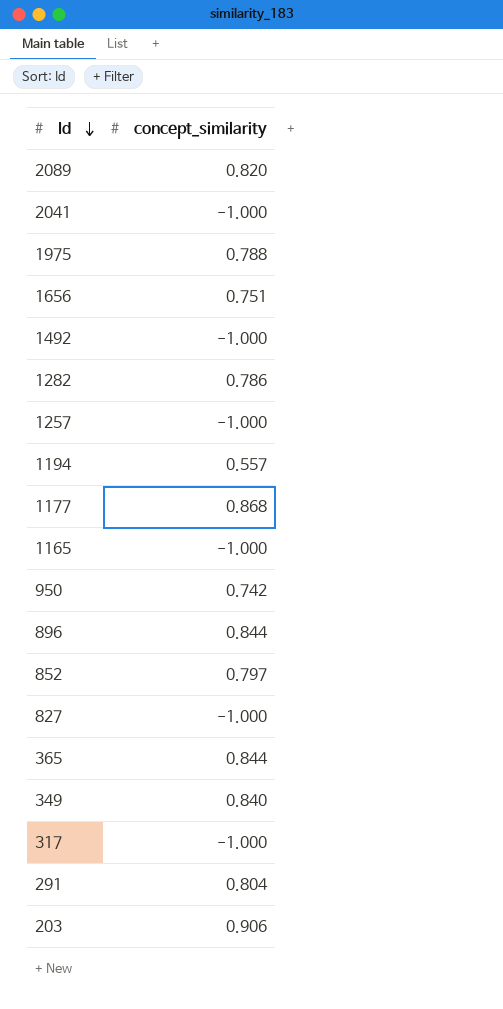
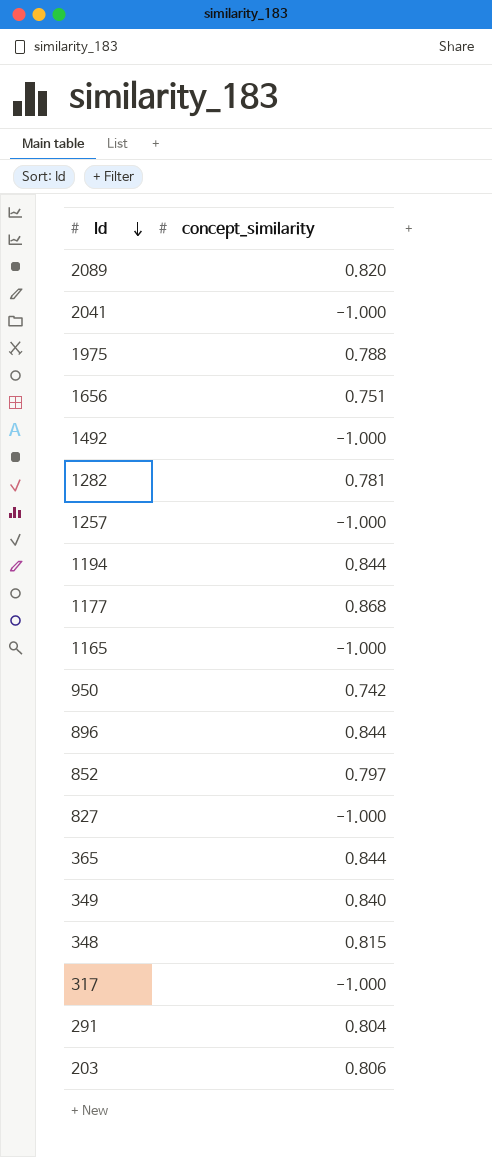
1282 | concept_similarity: 0.786 -> 0.781
1194 | concept_similarity: 0.557 -> 0.844
row 348: none -> 0.815
203 | concept_similarity: 0.906 -> 0.806

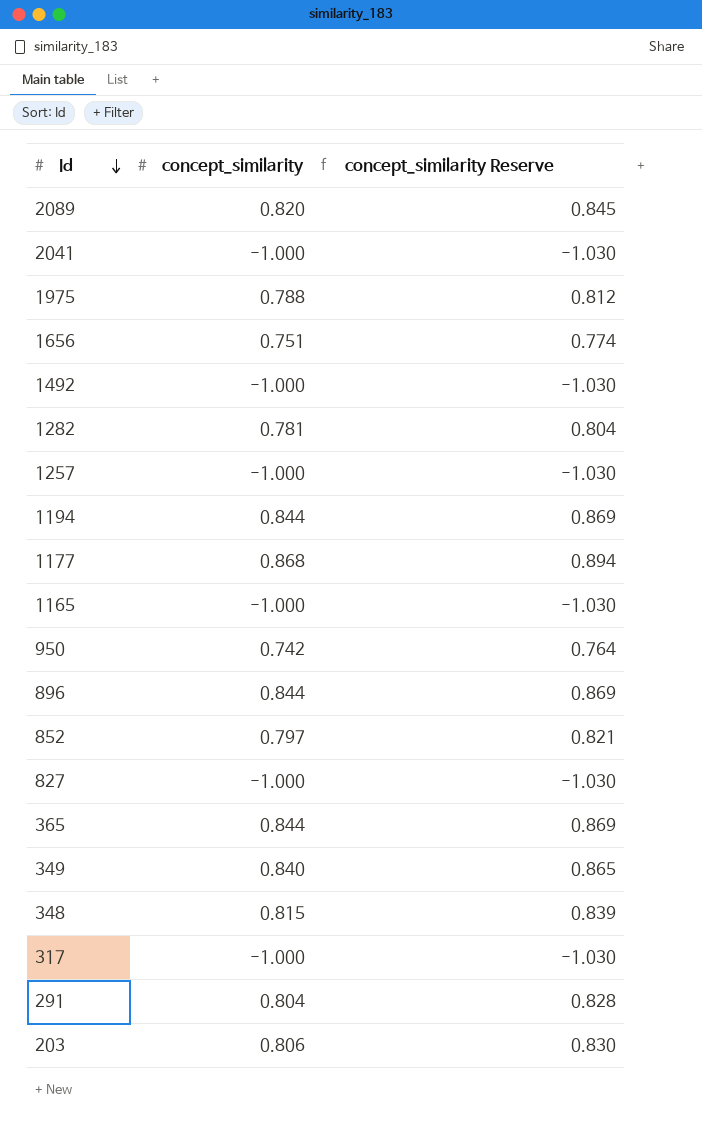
column concept_similarity Reserve | formula: none -> [concept_similarity] * 1.03

